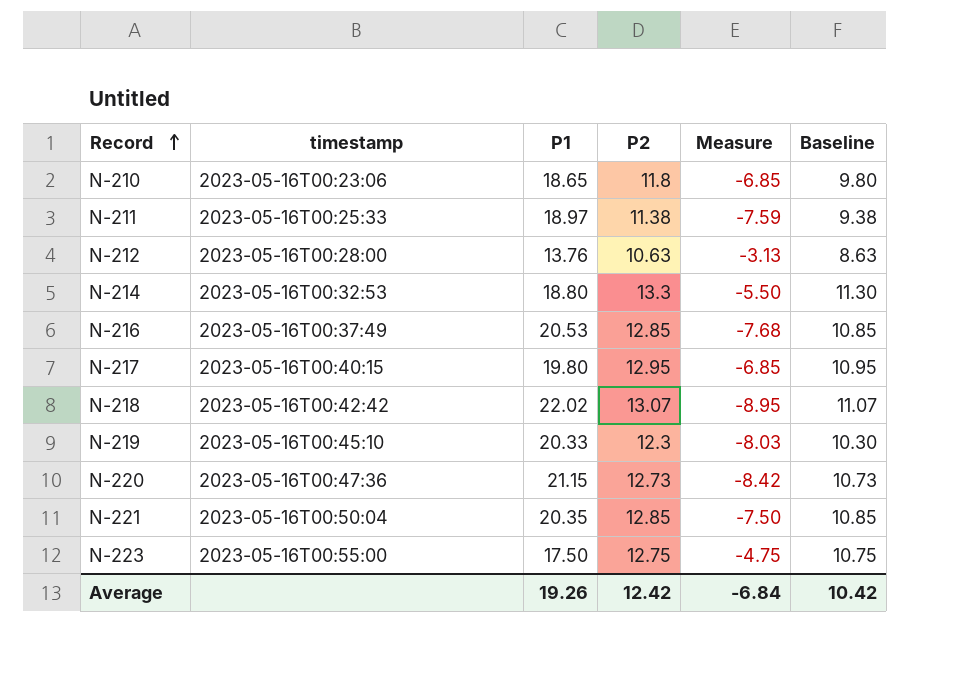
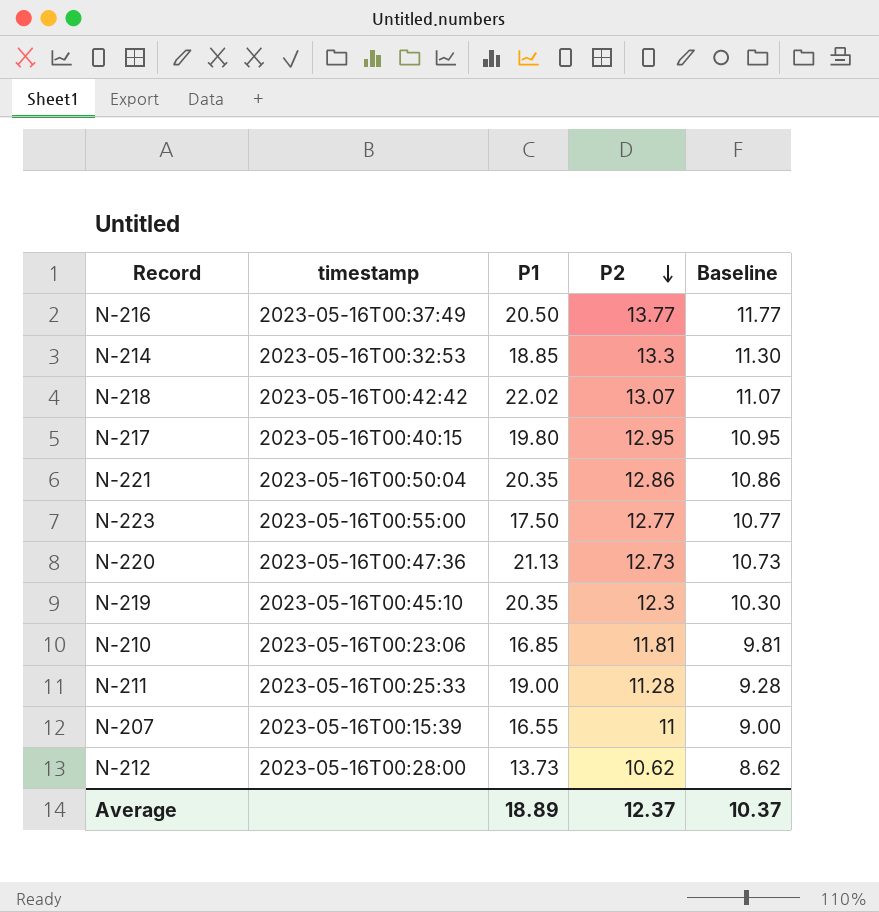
row order: Record ascending -> P2 descending
column Measure | formula: [P2] - [P1] -> none
N-216 | P1: 20.53 -> 20.50
N-216 | P2: 12.85 -> 13.77
N-216 | Baseline: 10.85 -> 11.77
N-214 | P1: 18.80 -> 18.85
N-221 | P2: 12.85 -> 12.86
N-221 | Baseline: 10.85 -> 10.86
N-223 | P2: 12.75 -> 12.77
N-223 | Baseline: 10.75 -> 10.77
N-220 | P1: 21.15 -> 21.13
N-219 | P1: 20.33 -> 20.35
N-210 | P1: 18.65 -> 16.85
N-210 | P2: 11.8 -> 11.81
N-210 | Baseline: 9.80 -> 9.81
N-211 | P1: 18.97 -> 19.00
N-211 | P2: 11.38 -> 11.28
N-211 | Baseline: 9.38 -> 9.28
row N-207: none -> 2023-05-16T00:15:39 | 16.55 | 11 | 9.00
N-212 | P1: 13.76 -> 13.73
N-212 | P2: 10.63 -> 10.62
N-212 | Baseline: 8.63 -> 8.62
Average | P1: 19.26 -> 18.89
Average | P2: 12.42 -> 12.37
Average | Baseline: 10.42 -> 10.37

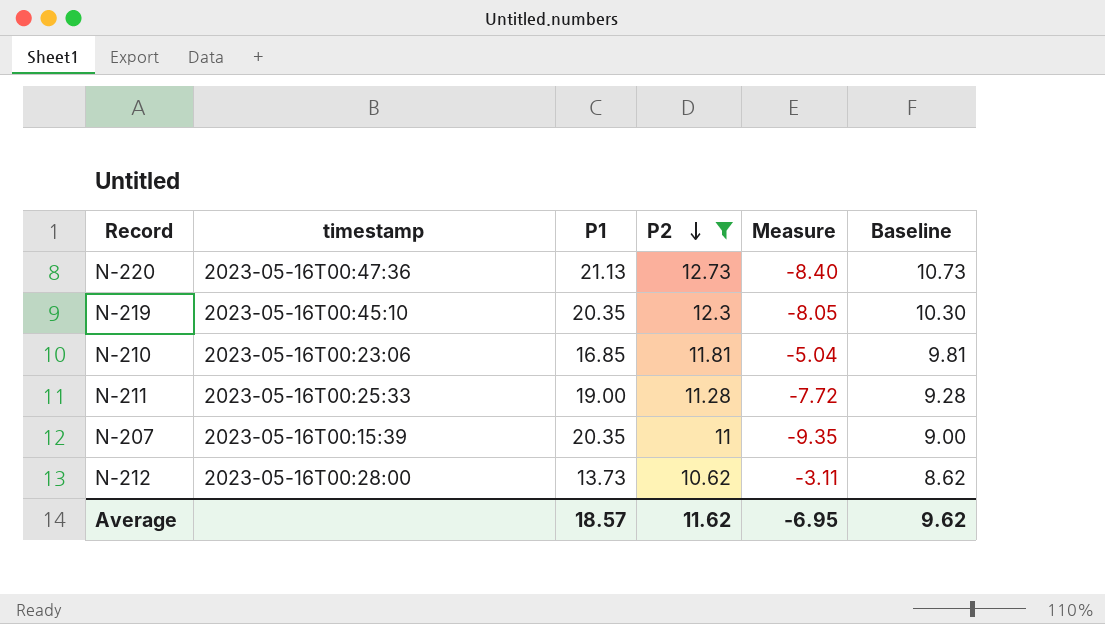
filter: none -> P2 <= 12.73
column Measure | formula: none -> [P2] - [P1]
N-207 | P1: 16.55 -> 20.35
Average | P1: 18.89 -> 18.57
Average | P2: 12.37 -> 11.62
Average | Baseline: 10.37 -> 9.62

